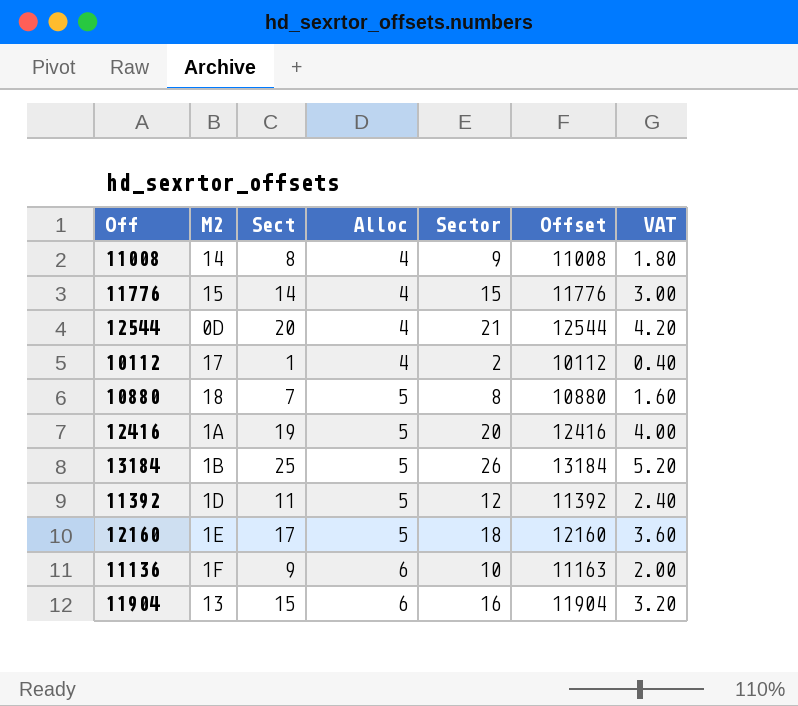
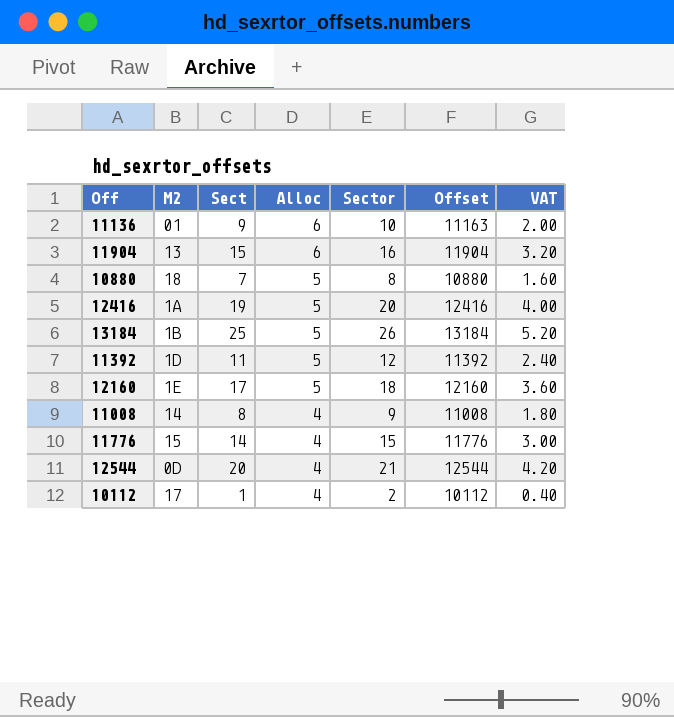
row order: Alloc ascending -> Alloc descending
11136 | M2: 1F -> 01

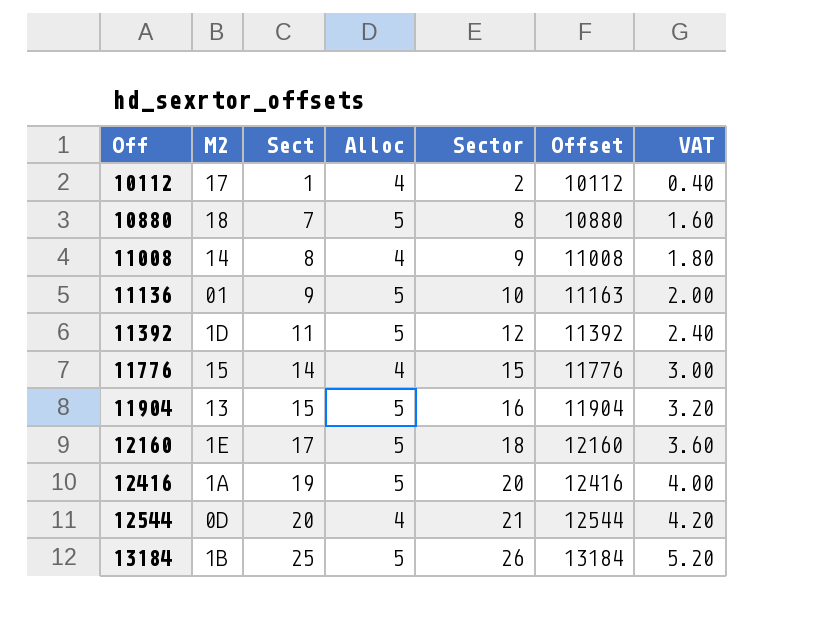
row order: Alloc descending -> Off ascending
11136 | Alloc: 6 -> 5
11904 | Alloc: 6 -> 5

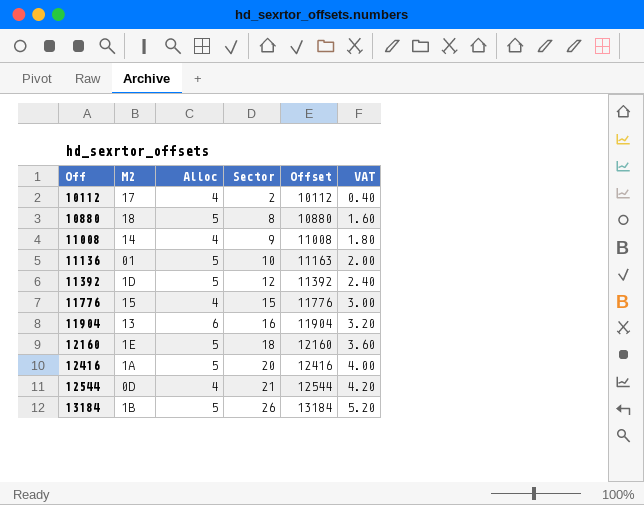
column Sect | position: 3 -> none
11904 | Alloc: 5 -> 6

